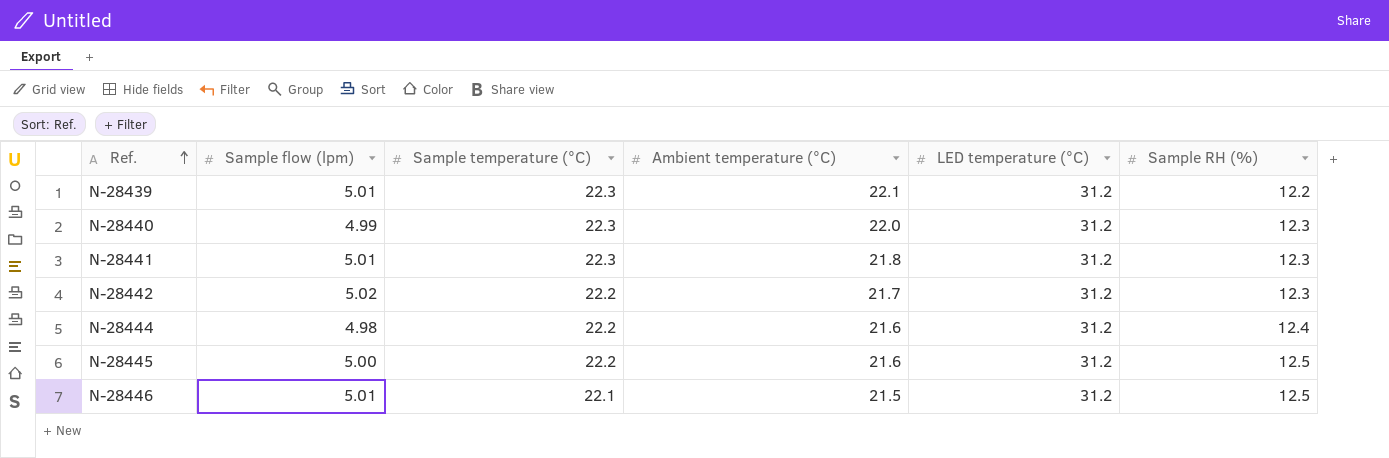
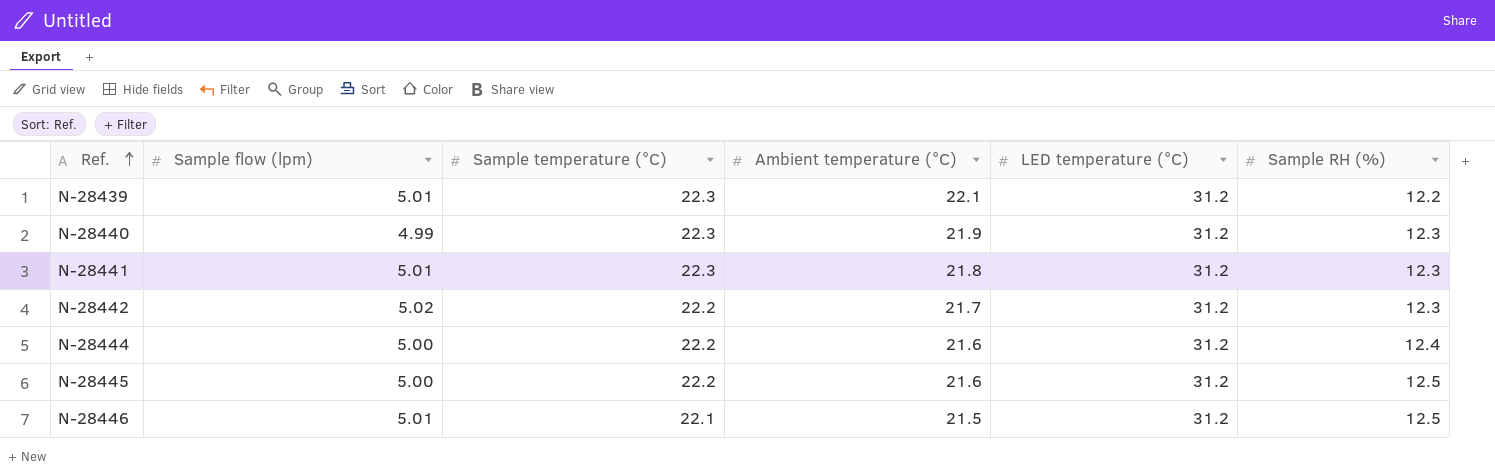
N-28440 | Ambient temperature (°C): 22.0 -> 21.9
N-28444 | Sample flow (lpm): 4.98 -> 5.00

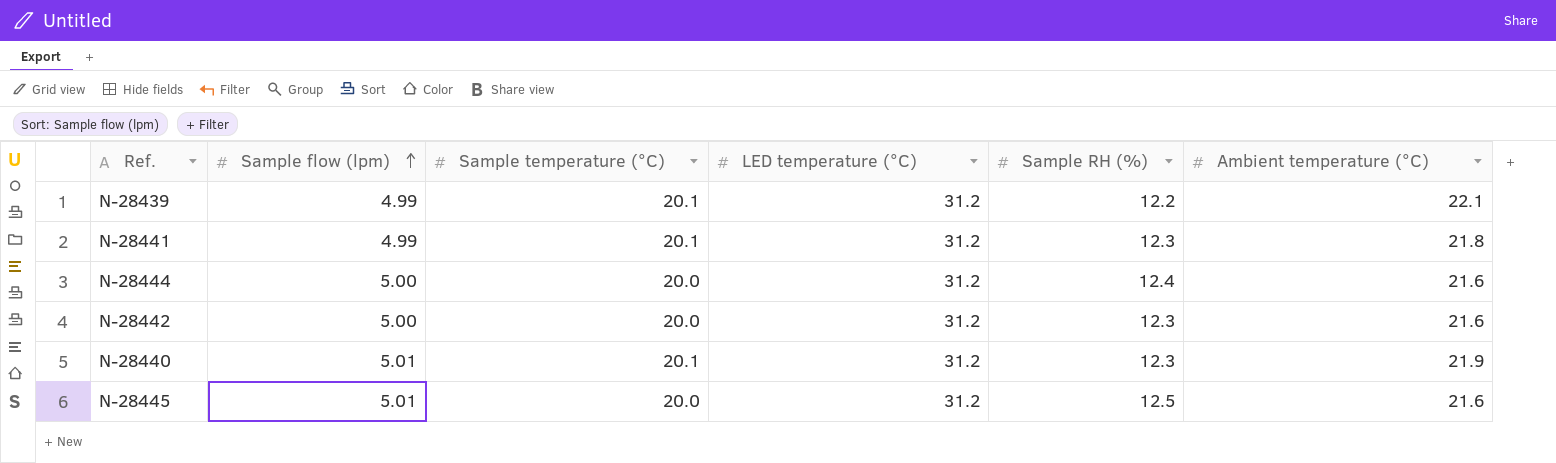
row order: Ref. ascending -> Sample flow (lpm) ascending
column Ambient temperature (°C) | position: 4 -> 6
row N-28446: 5.01 | 22.1 | 21.5 | 31.2 | 12.5 -> none
N-28439 | Sample flow (lpm): 5.01 -> 4.99
N-28439 | Sample temperature (°C): 22.3 -> 20.1
N-28441 | Sample flow (lpm): 5.01 -> 4.99
N-28441 | Sample temperature (°C): 22.3 -> 20.1
N-28444 | Sample temperature (°C): 22.2 -> 20.0
N-28442 | Sample flow (lpm): 5.02 -> 5.00
N-28442 | Sample temperature (°C): 22.2 -> 20.0
N-28442 | Ambient temperature (°C): 21.7 -> 21.6
N-28440 | Sample flow (lpm): 4.99 -> 5.01
N-28440 | Sample temperature (°C): 22.3 -> 20.1
N-28445 | Sample flow (lpm): 5.00 -> 5.01
N-28445 | Sample temperature (°C): 22.2 -> 20.0

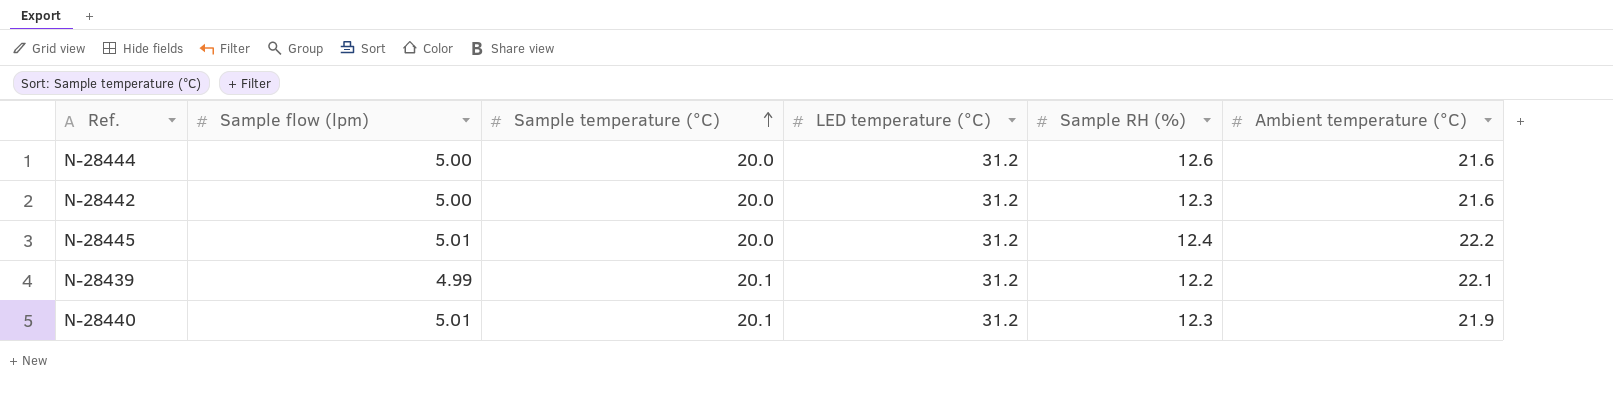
row order: Sample flow (lpm) ascending -> Sample temperature (°C) ascending
row N-28441: 4.99 | 20.1 | 31.2 | 12.3 | 21.8 -> none
N-28444 | Sample RH (%): 12.4 -> 12.6
N-28445 | Sample RH (%): 12.5 -> 12.4
N-28445 | Ambient temperature (°C): 21.6 -> 22.2

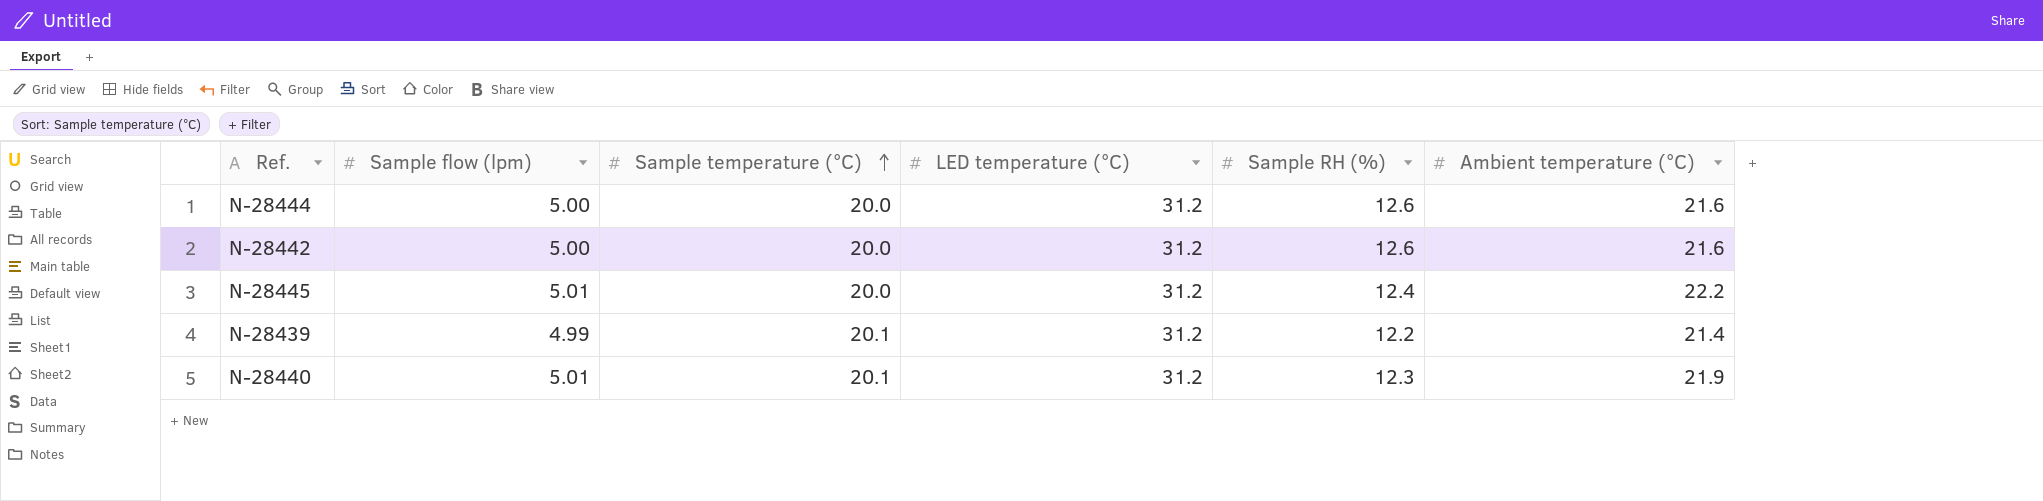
N-28442 | Sample RH (%): 12.3 -> 12.6
N-28439 | Ambient temperature (°C): 22.1 -> 21.4

